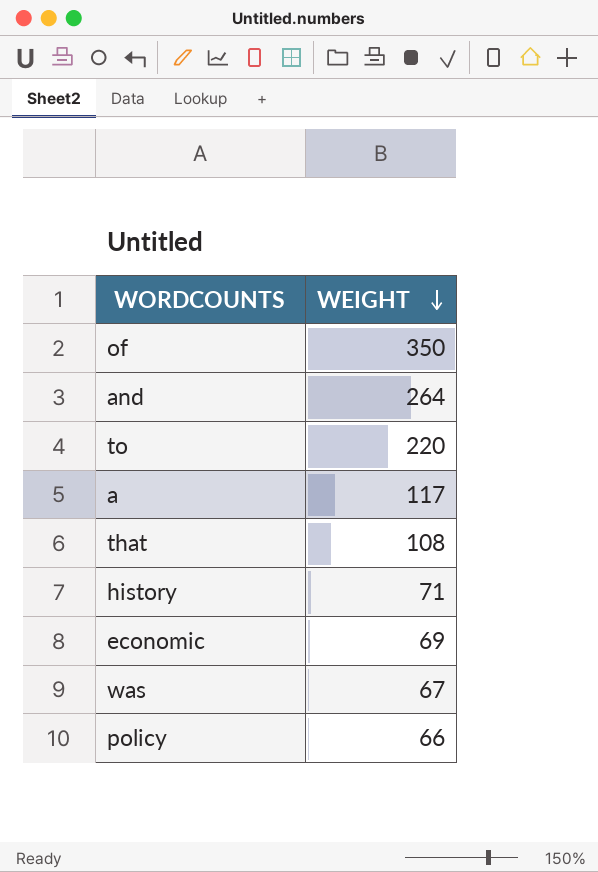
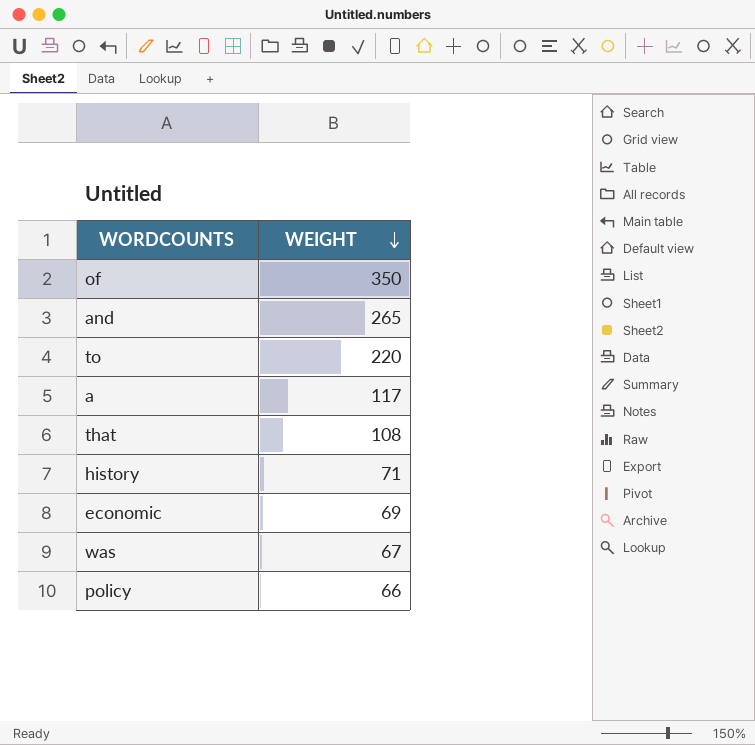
and | WEIGHT: 264 -> 265

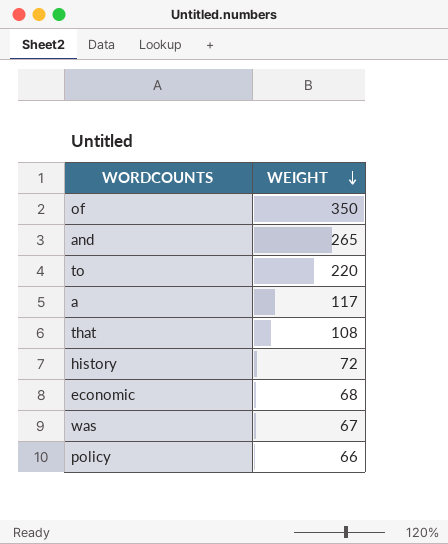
history | WEIGHT: 71 -> 72
economic | WEIGHT: 69 -> 68

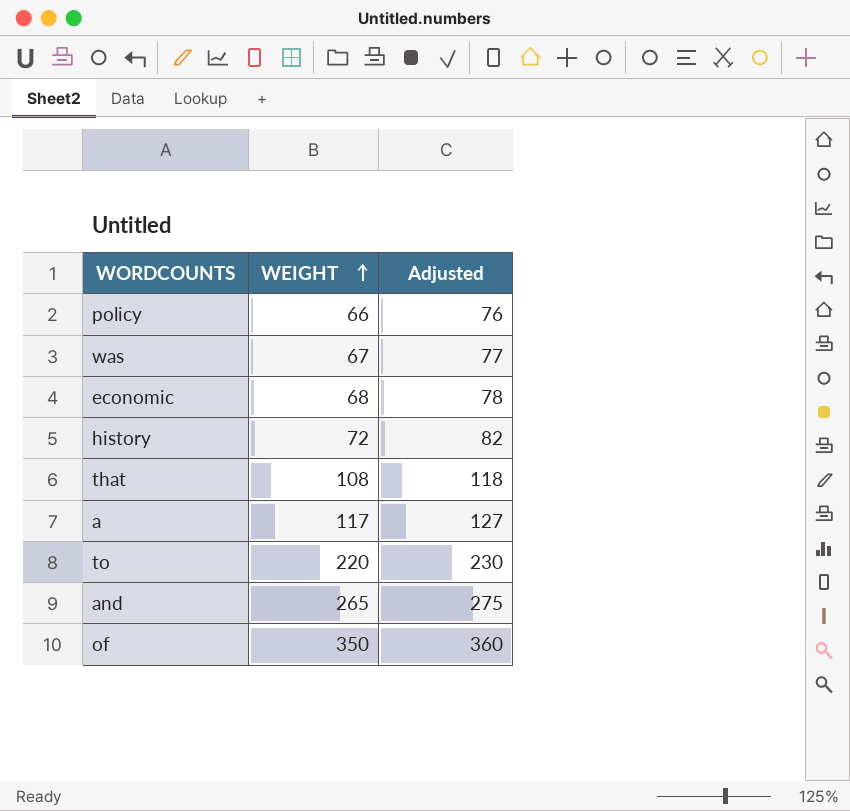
row order: WEIGHT descending -> WEIGHT ascending
column Adjusted | formula: none -> [WEIGHT] + 10

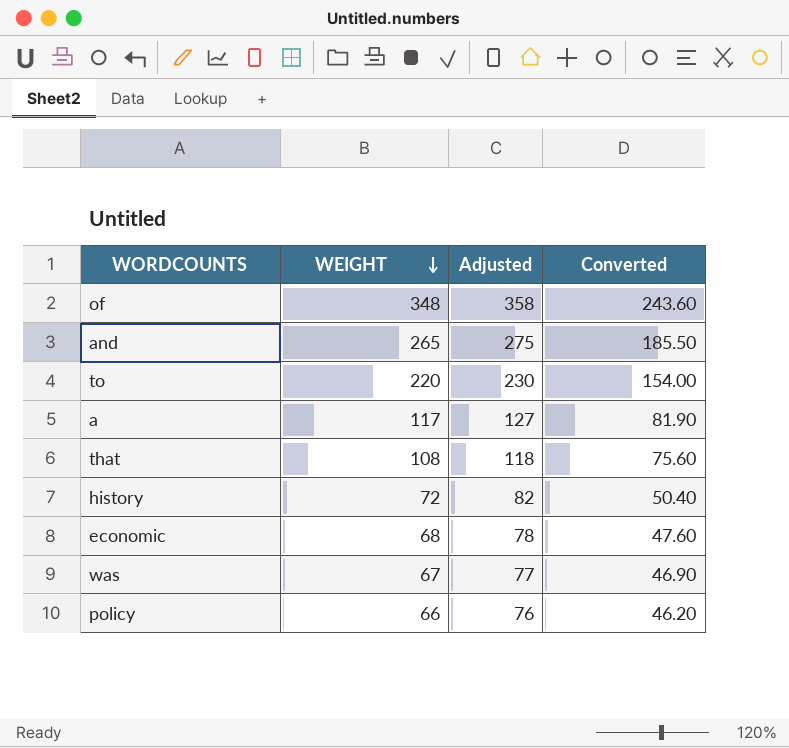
row order: WEIGHT ascending -> WEIGHT descending
column Converted | formula: none -> [WEIGHT] * 0.7
of | WEIGHT: 350 -> 348
of | Adjusted: 360 -> 358

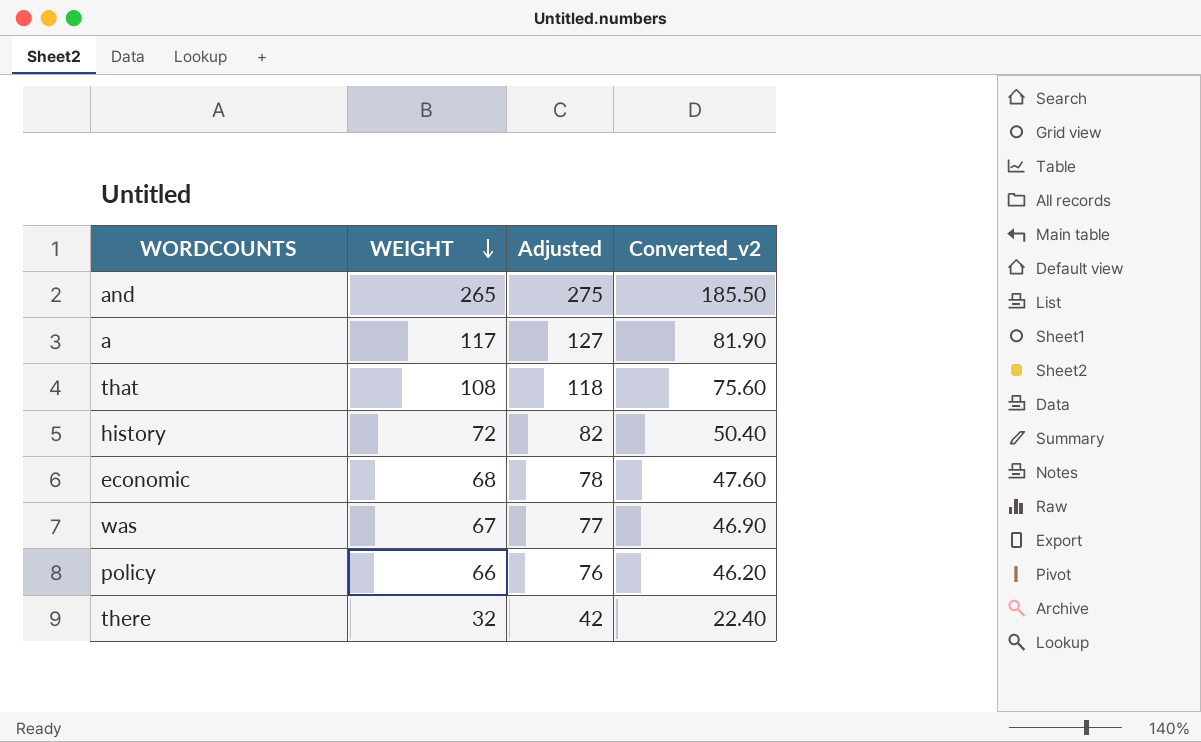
column name: Converted -> Converted_v2
row of: 348 | 358 | 243.60 -> none
row to: 220 | 230 | 154.00 -> none
row there: none -> 32 | 42 | 22.40

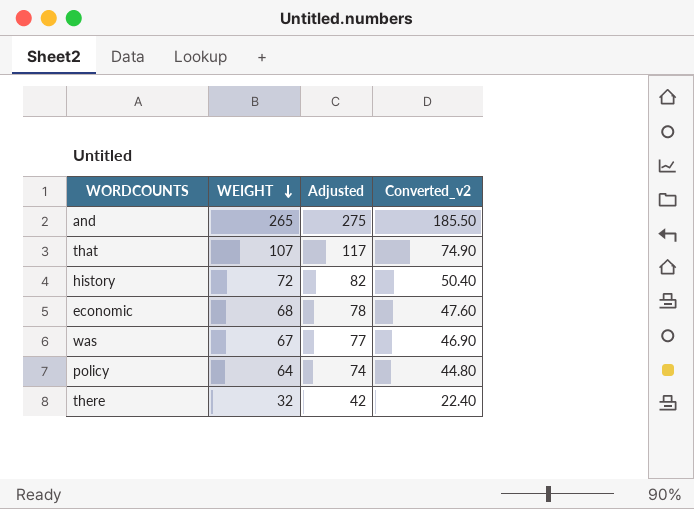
row a: 117 | 127 | 81.90 -> none
that | WEIGHT: 108 -> 107
that | Adjusted: 118 -> 117
that | Converted_v2: 75.60 -> 74.90
policy | WEIGHT: 66 -> 64
policy | Adjusted: 76 -> 74
policy | Converted_v2: 46.20 -> 44.80

